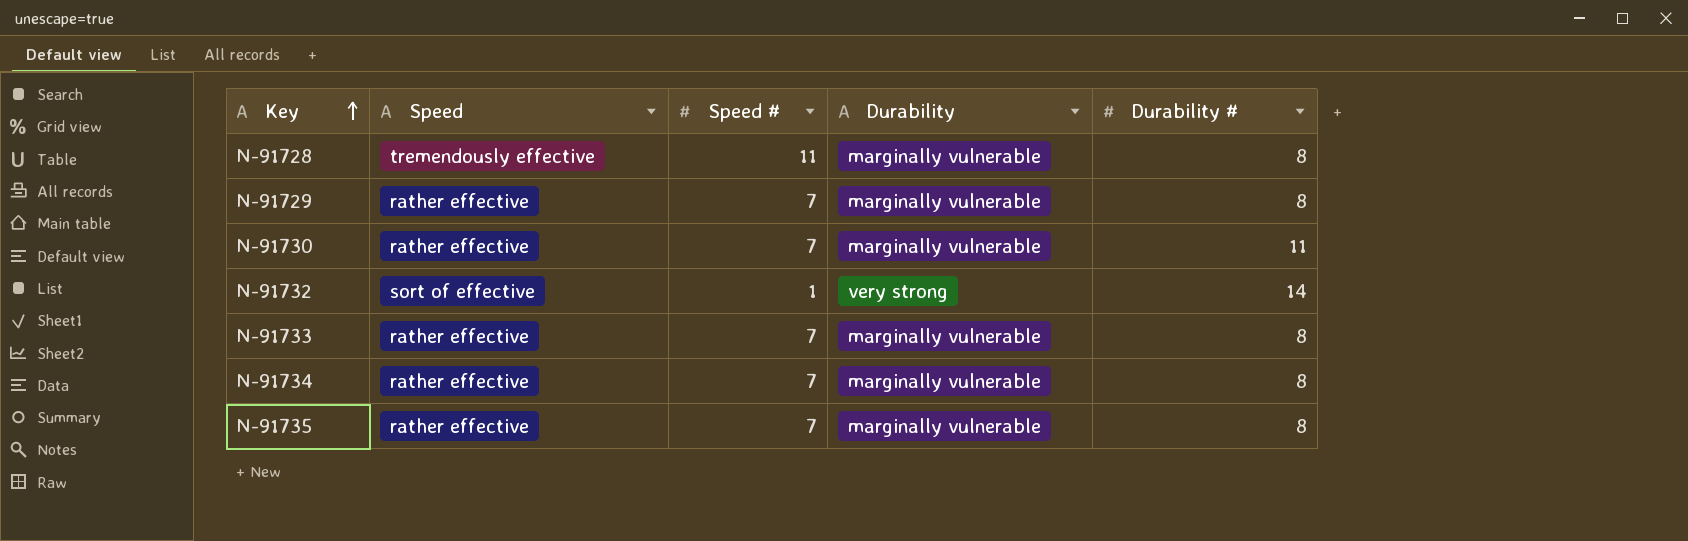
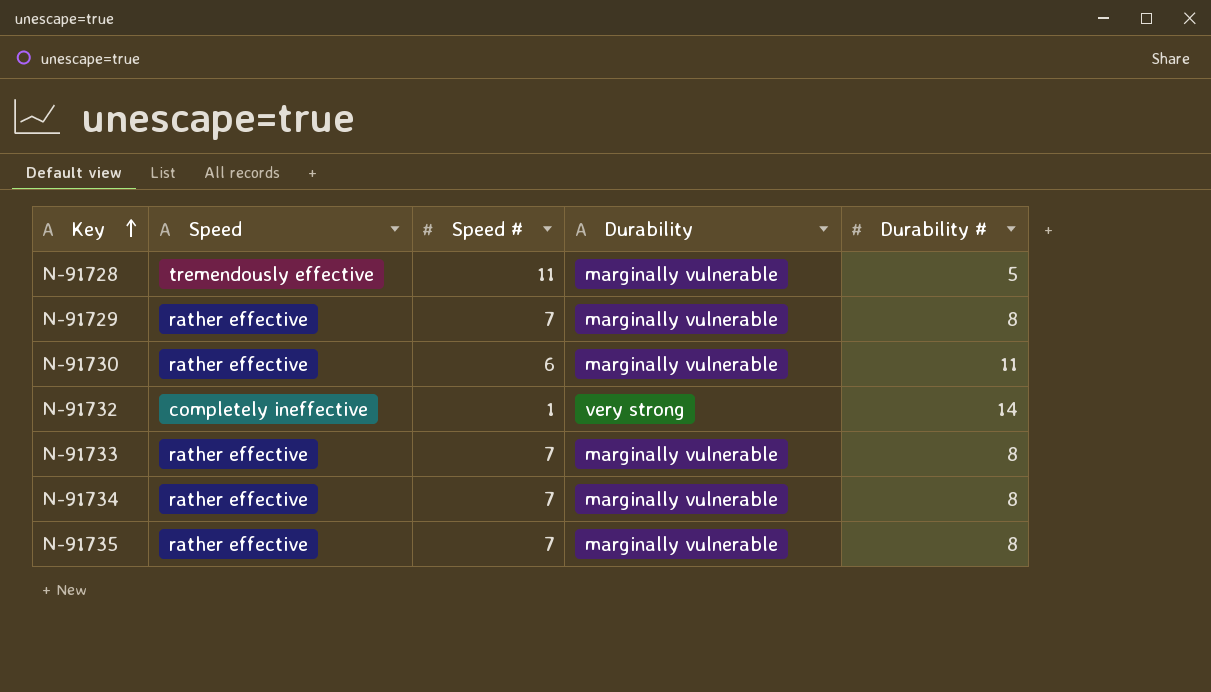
N-91728 | Durability #: 8 -> 5
N-91730 | Speed #: 7 -> 6
N-91732 | Speed: sort of effective -> completely ineffective

